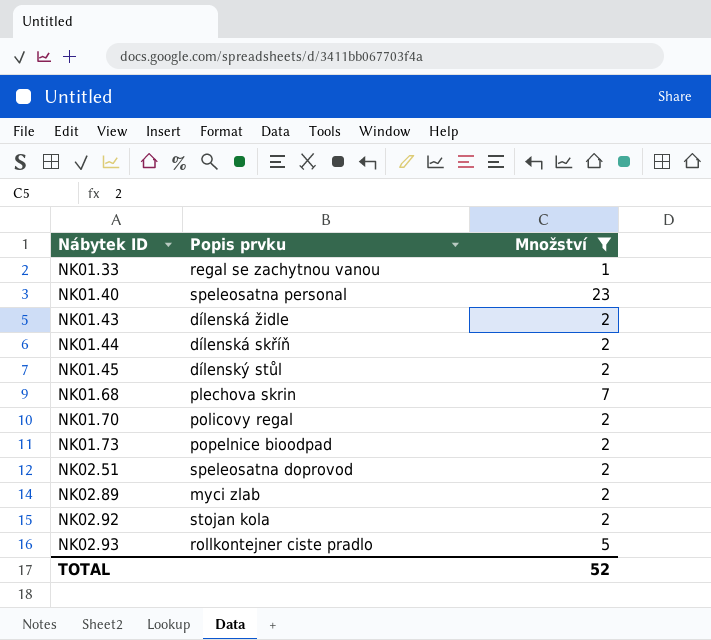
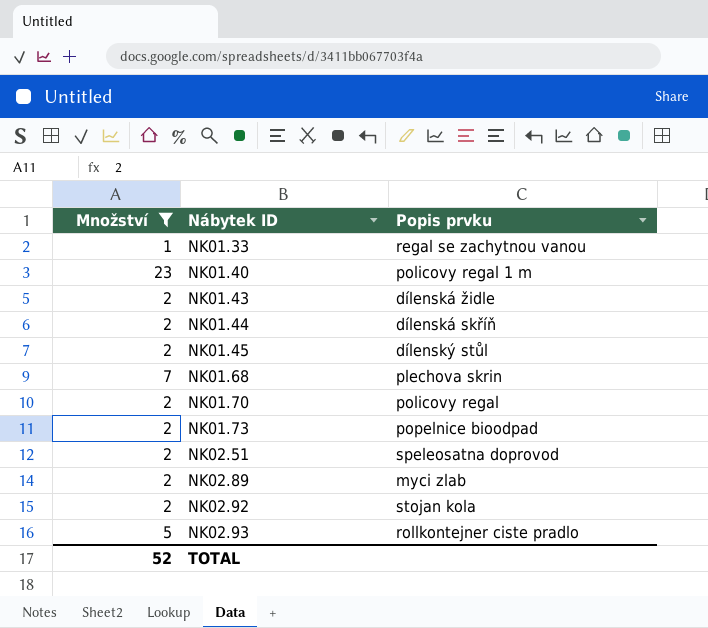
column Množství | position: 3 -> 1
NK01.40 | Popis prvku: speleosatna personal -> policovy regal 1 m

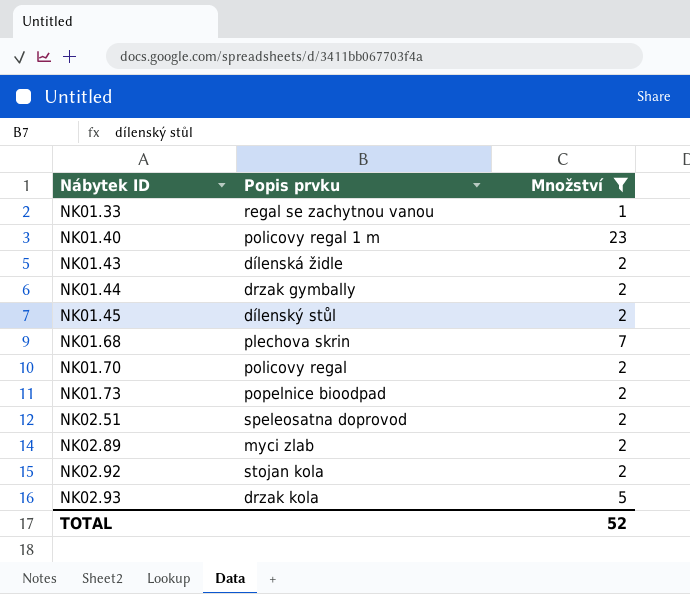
column Množství | position: 1 -> 3
NK01.44 | Popis prvku: dílenská skříň -> drzak gymbally
NK02.93 | Popis prvku: rollkontejner ciste pradlo -> drzak kola

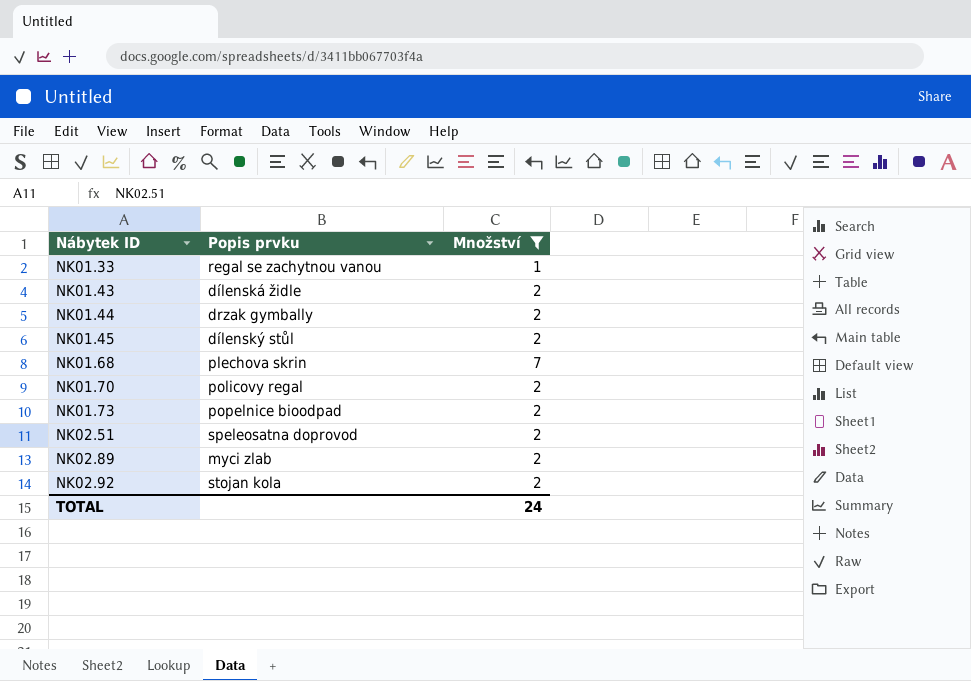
row NK01.40: policovy regal 1 m | 23 -> none
row NK02.93: drzak kola | 5 -> none
TOTAL | Množství: 52 -> 24

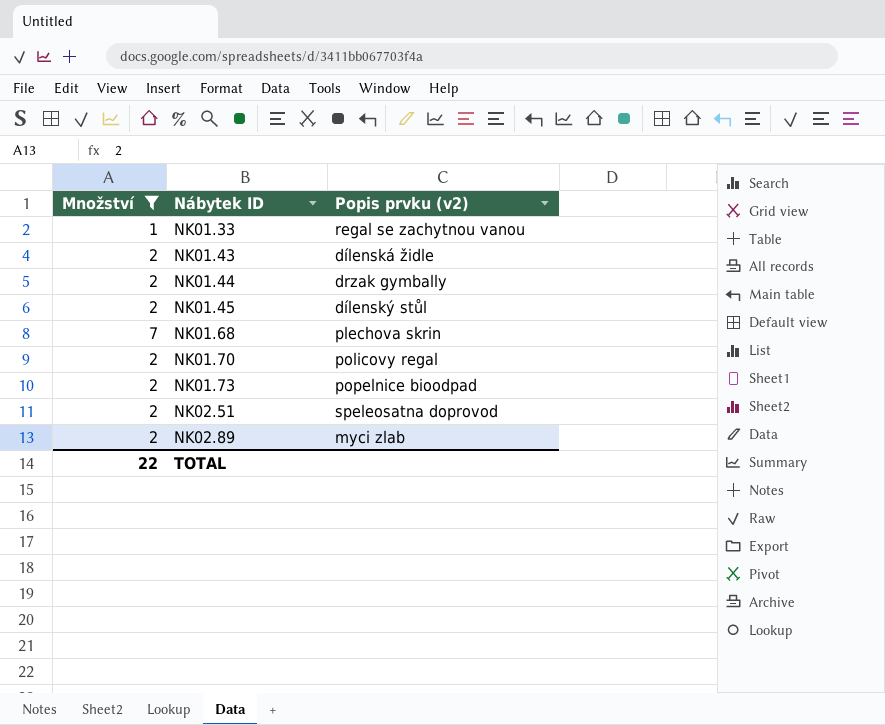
column Množství | position: 3 -> 1
column name: Popis prvku -> Popis prvku (v2)
row NK02.92: stojan kola | 2 -> none
TOTAL | Množství: 24 -> 22

